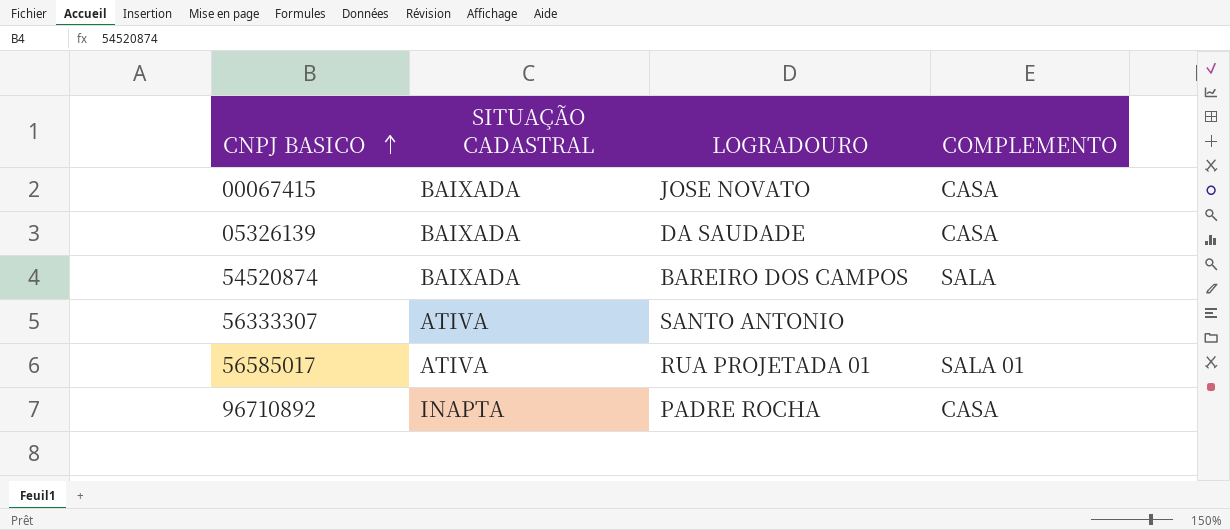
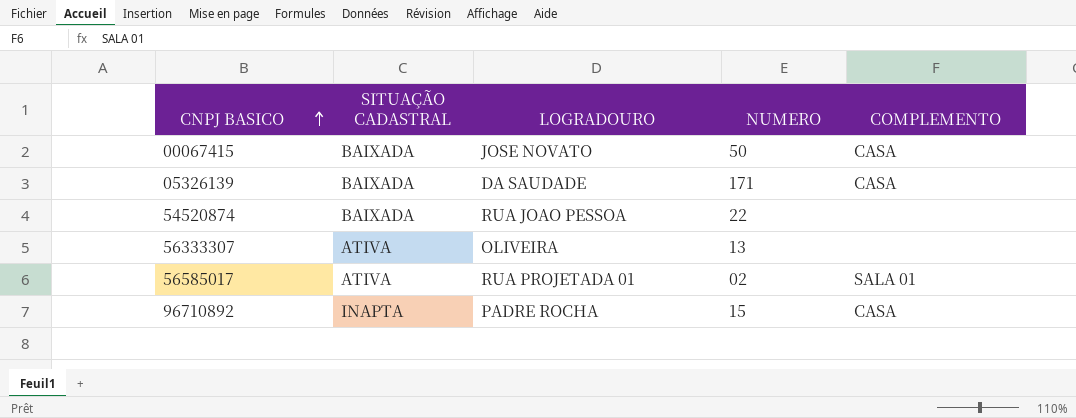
column NUMERO | position: none -> 4
54520874 | LOGRADOURO: BAREIRO DOS CAMPOS -> RUA JOAO PESSOA
54520874 | COMPLEMENTO: SALA -> none
56333307 | LOGRADOURO: SANTO ANTONIO -> OLIVEIRA

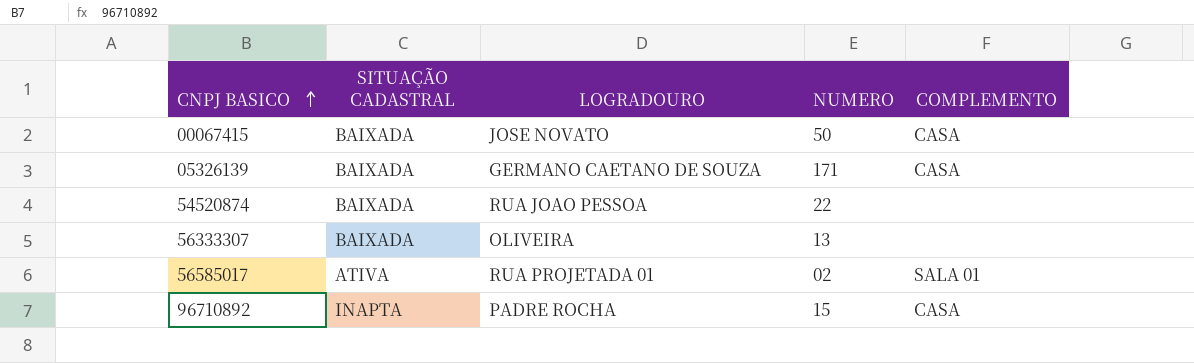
05326139 | LOGRADOURO: DA SAUDADE -> GERMANO CAETANO DE SOUZA
56333307 | SITUAÇÃO CADASTRAL: ATIVA -> BAIXADA

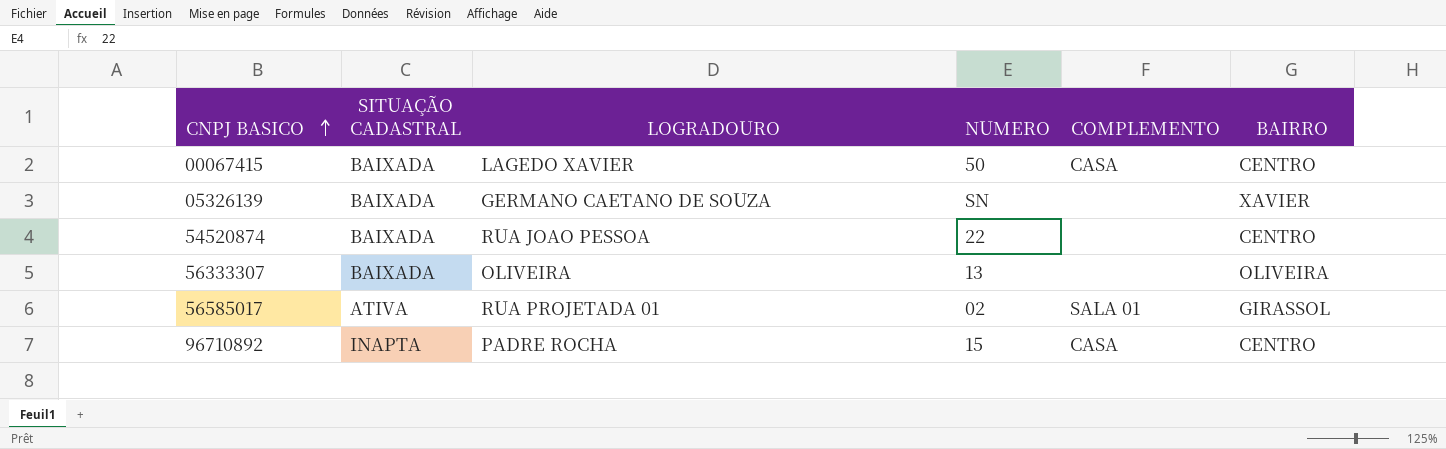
column BAIRRO | position: none -> 6
00067415 | LOGRADOURO: JOSE NOVATO -> LAGEDO XAVIER
05326139 | NUMERO: 171 -> SN
05326139 | COMPLEMENTO: CASA -> none

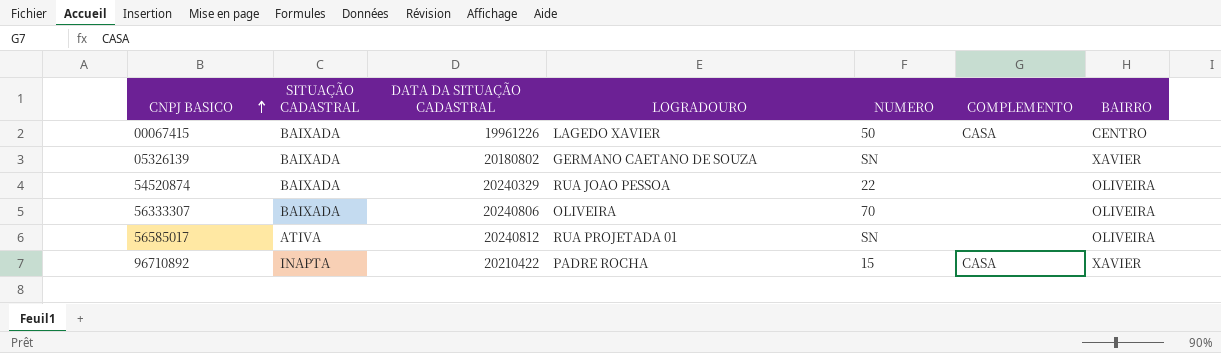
column DATA DA SITUAÇÃO CADASTRAL | position: none -> 3
54520874 | BAIRRO: CENTRO -> OLIVEIRA
56333307 | NUMERO: 13 -> 70
56585017 | NUMERO: 02 -> SN
56585017 | COMPLEMENTO: SALA 01 -> none
56585017 | BAIRRO: GIRASSOL -> OLIVEIRA
96710892 | BAIRRO: CENTRO -> XAVIER

